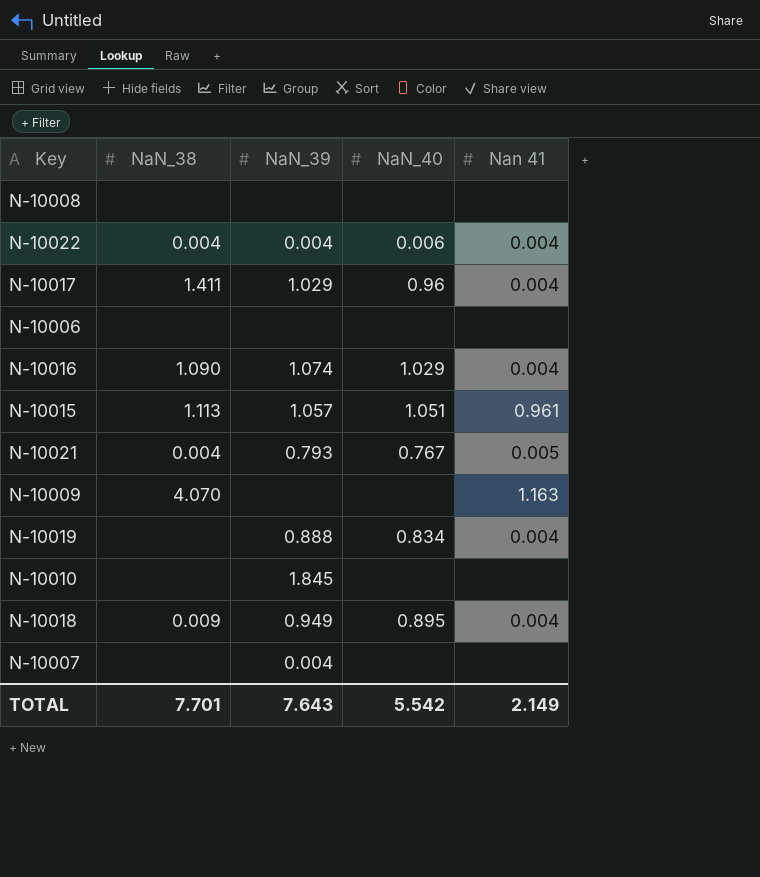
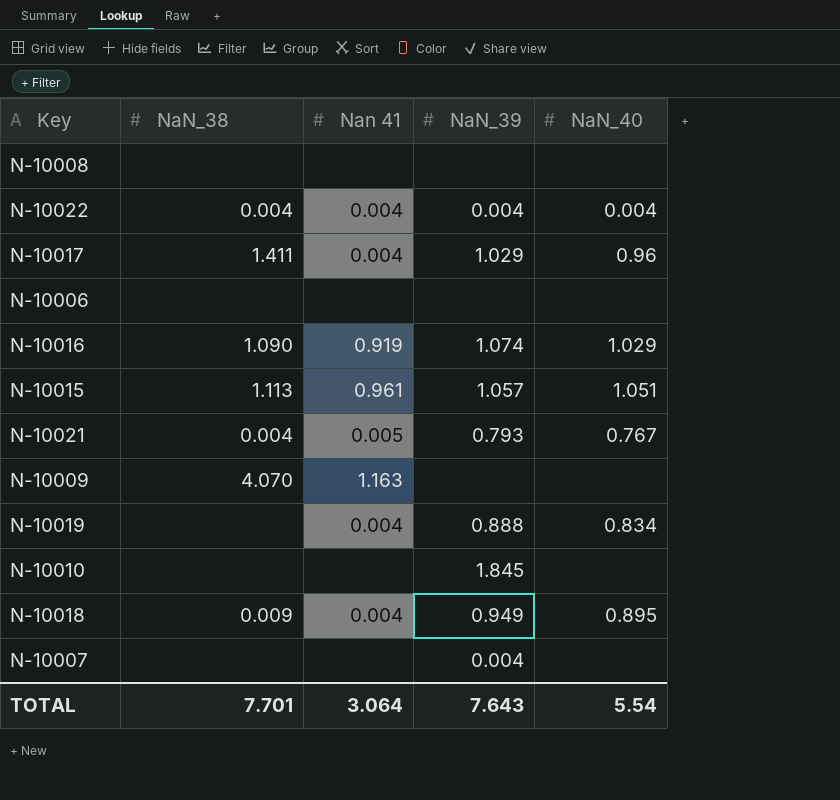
column Nan 41 | position: 5 -> 3
N-10022 | NaN_40: 0.006 -> 0.004
N-10016 | Nan 41: 0.004 -> 0.919
TOTAL | Nan 41: 2.149 -> 3.064
TOTAL | NaN_40: 5.542 -> 5.54

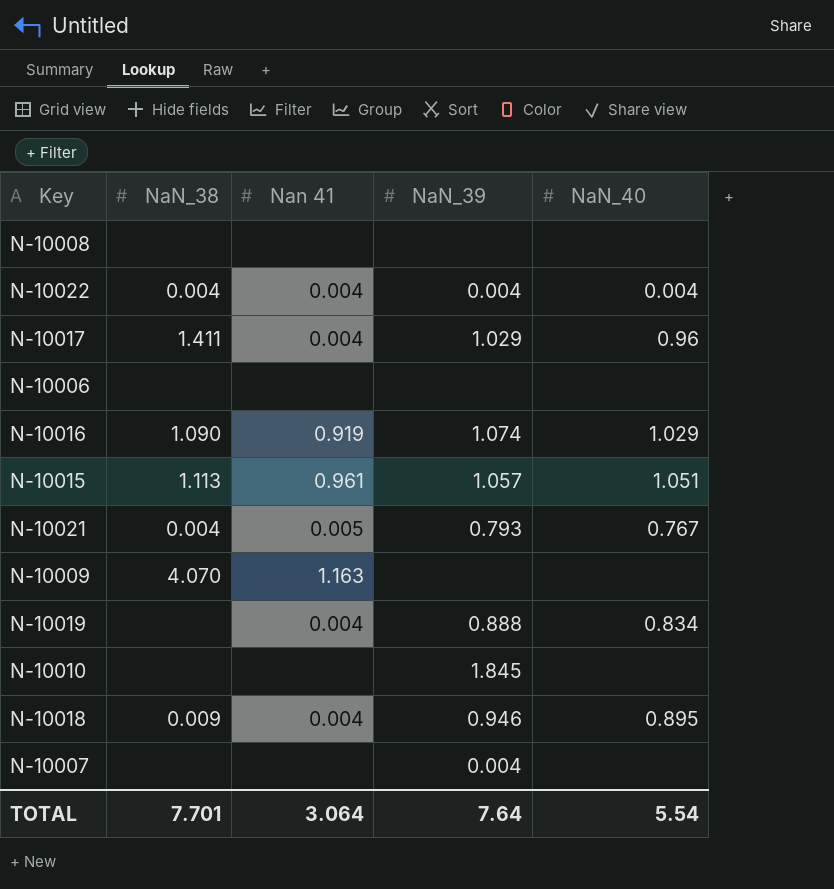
N-10018 | NaN_39: 0.949 -> 0.946
TOTAL | NaN_39: 7.643 -> 7.64

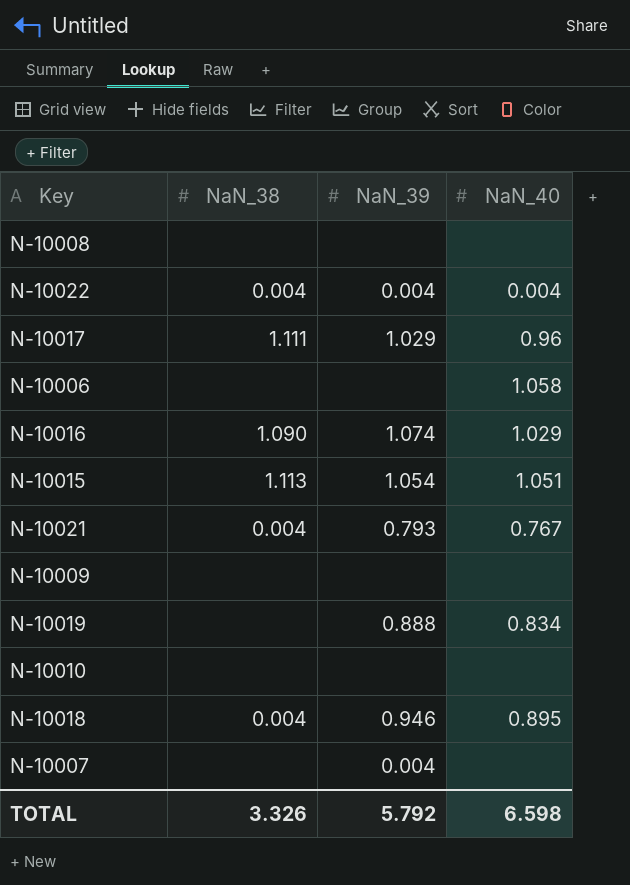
column Nan 41 | position: 3 -> none
N-10017 | NaN_38: 1.411 -> 1.111
N-10006 | NaN_40: none -> 1.058
N-10015 | NaN_39: 1.057 -> 1.054
N-10009 | NaN_38: 4.070 -> none
N-10010 | NaN_39: 1.845 -> none
N-10018 | NaN_38: 0.009 -> 0.004
TOTAL | NaN_38: 7.701 -> 3.326
TOTAL | NaN_39: 7.64 -> 5.792
TOTAL | NaN_40: 5.54 -> 6.598

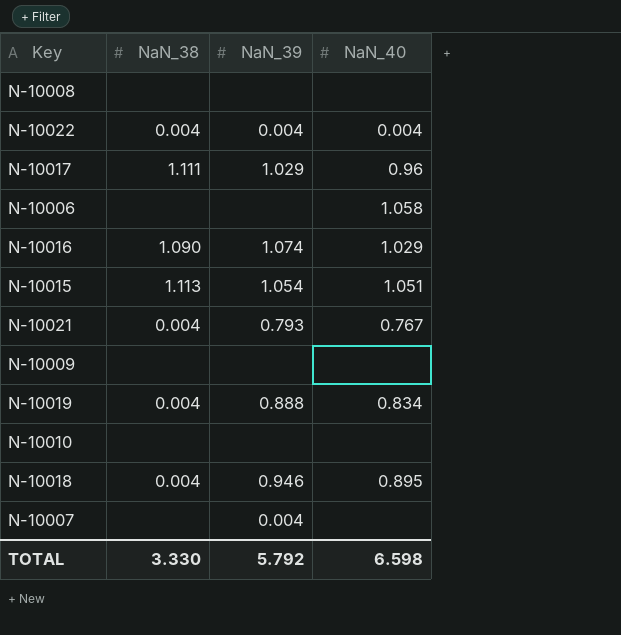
N-10019 | NaN_38: none -> 0.004
TOTAL | NaN_38: 3.326 -> 3.330

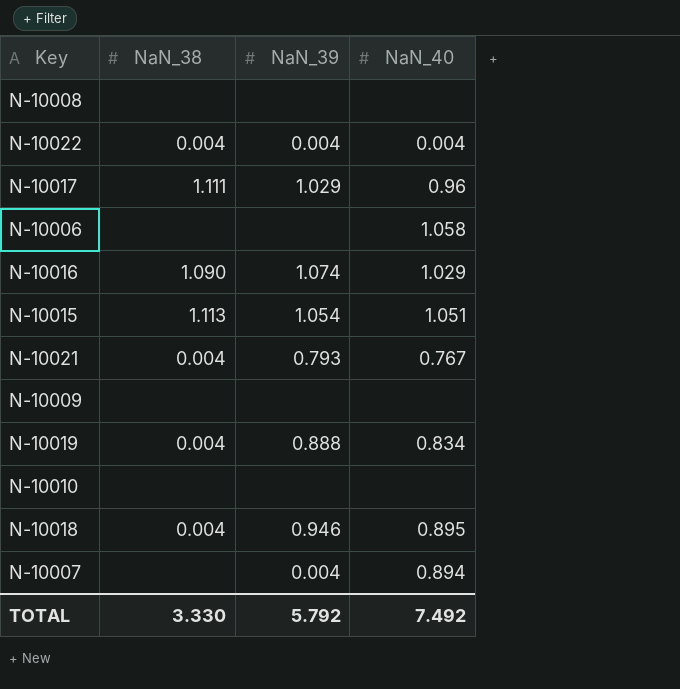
N-10007 | NaN_40: none -> 0.894
TOTAL | NaN_40: 6.598 -> 7.492

